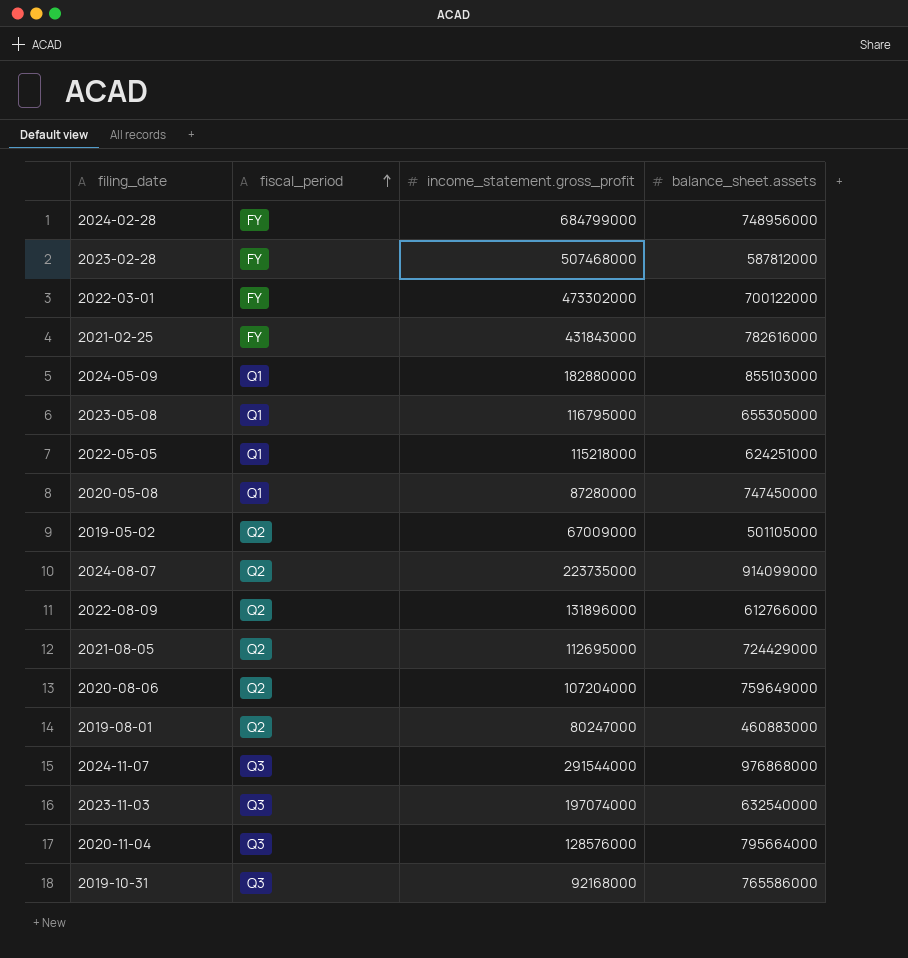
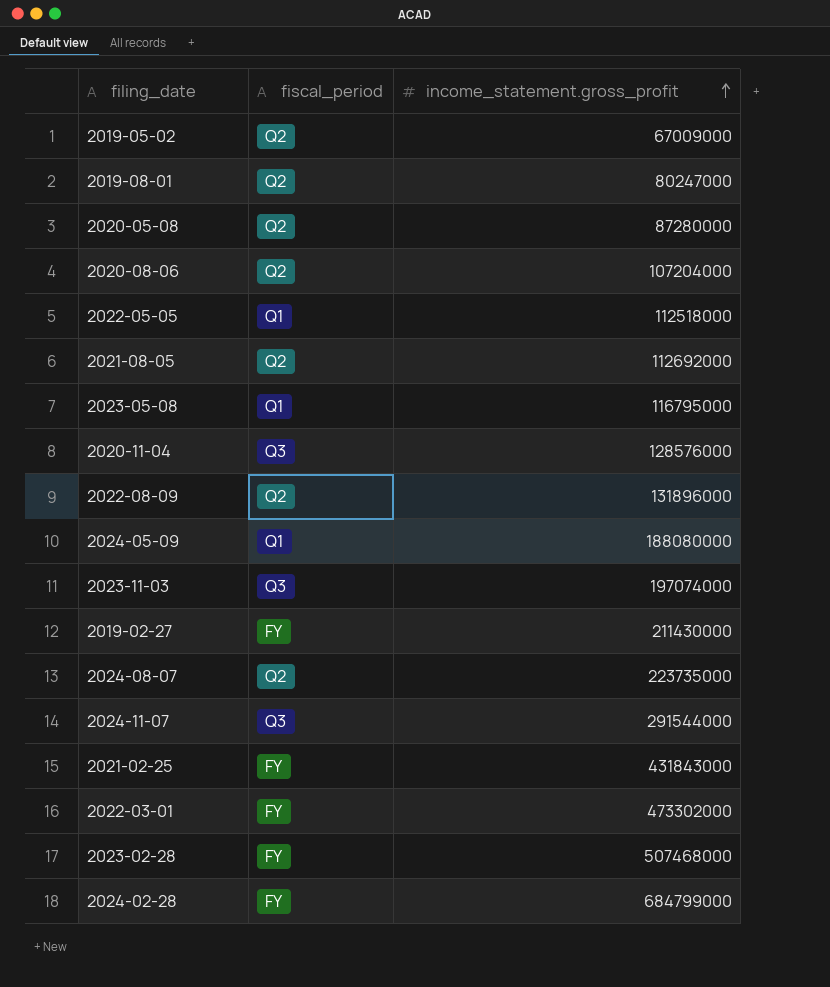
row order: fiscal_period ascending -> income_statement.gross_profit ascending
column balance_sheet.assets | position: 4 -> none
row 2019-10-31: Q3 | 92168000 | 765586000 -> none
2020-05-08 | fiscal_period: Q1 -> Q2
2022-05-05 | income_statement.gross_profit: 115218000 -> 112518000
2021-08-05 | income_statement.gross_profit: 112695000 -> 112692000
2024-05-09 | income_statement.gross_profit: 182880000 -> 188080000
row 2019-02-27: none -> FY | 211430000

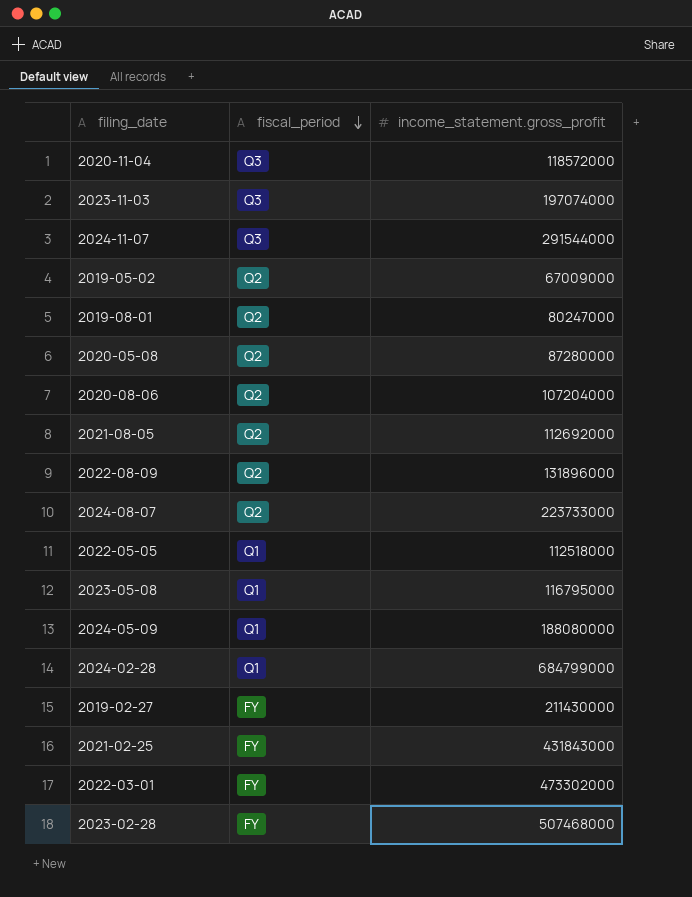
row order: income_statement.gross_profit ascending -> fiscal_period descending
2020-11-04 | income_statement.gross_profit: 128576000 -> 118572000
2024-08-07 | income_statement.gross_profit: 223735000 -> 223733000
2024-02-28 | fiscal_period: FY -> Q1

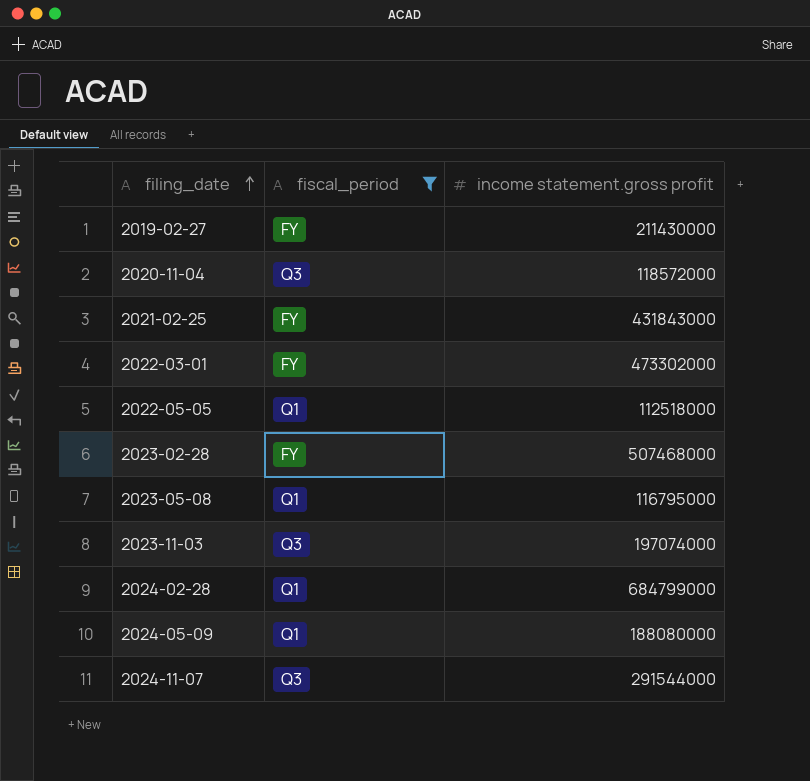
filter: none -> fiscal_period != Q2
row order: fiscal_period descending -> filing_date ascending
column name: income_statement.gross_profit -> income statement.gross profit

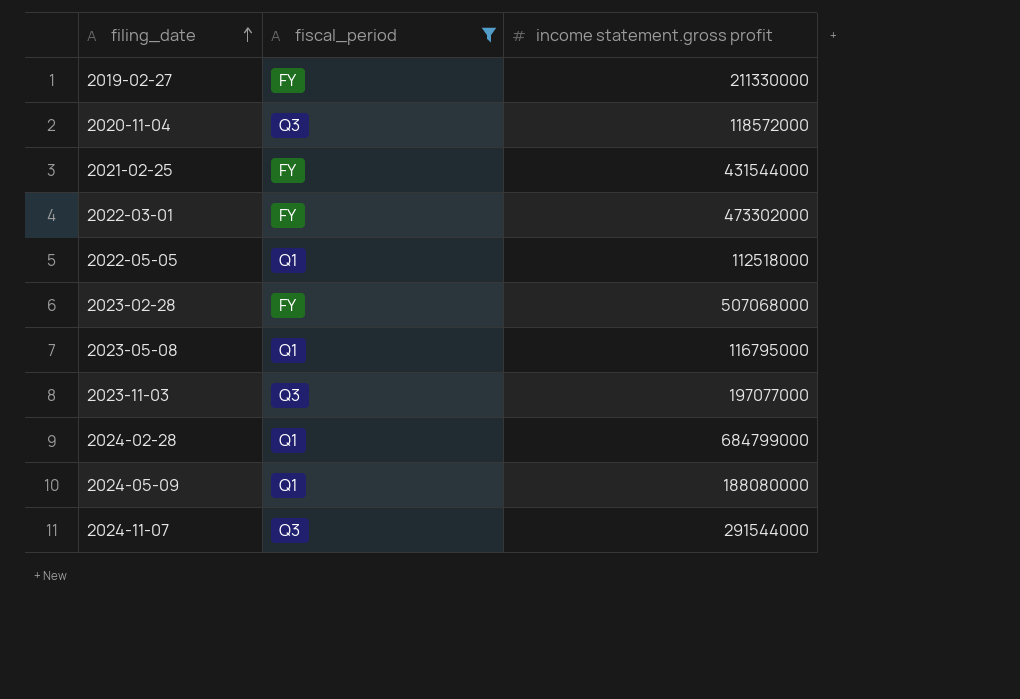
2019-02-27 | income statement.gross profit: 211430000 -> 211330000
2021-02-25 | income statement.gross profit: 431843000 -> 431544000
2023-02-28 | income statement.gross profit: 507468000 -> 507068000
2023-11-03 | income statement.gross profit: 197074000 -> 197077000

